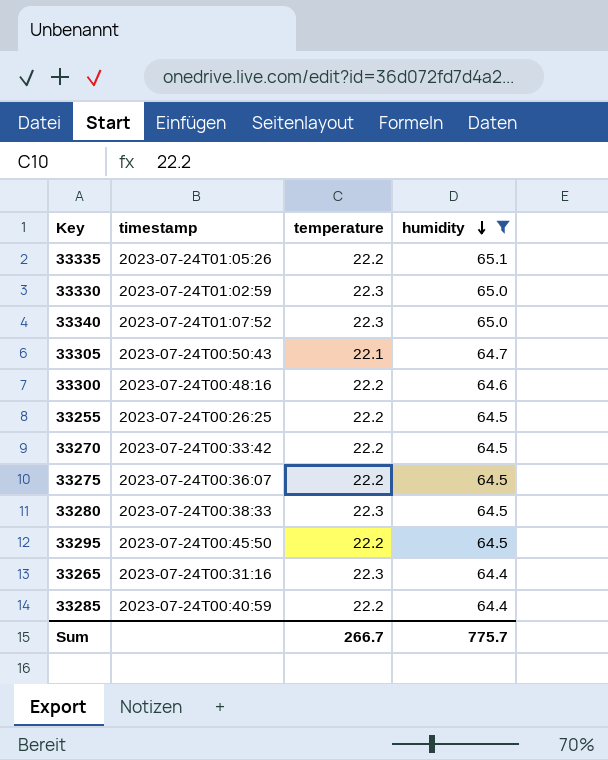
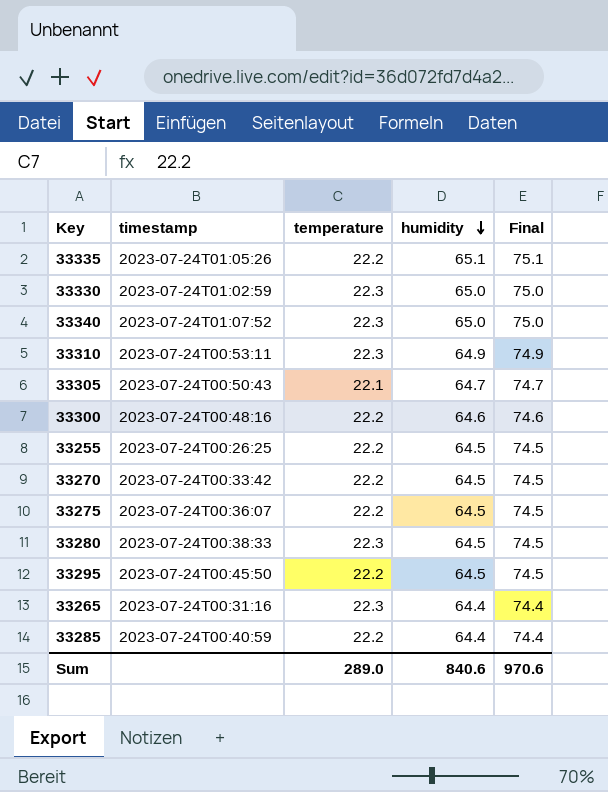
filter: humidity != 64.9 -> none
column Final | formula: none -> [humidity] + 10
Sum | temperature: 266.7 -> 289.0
Sum | humidity: 775.7 -> 840.6

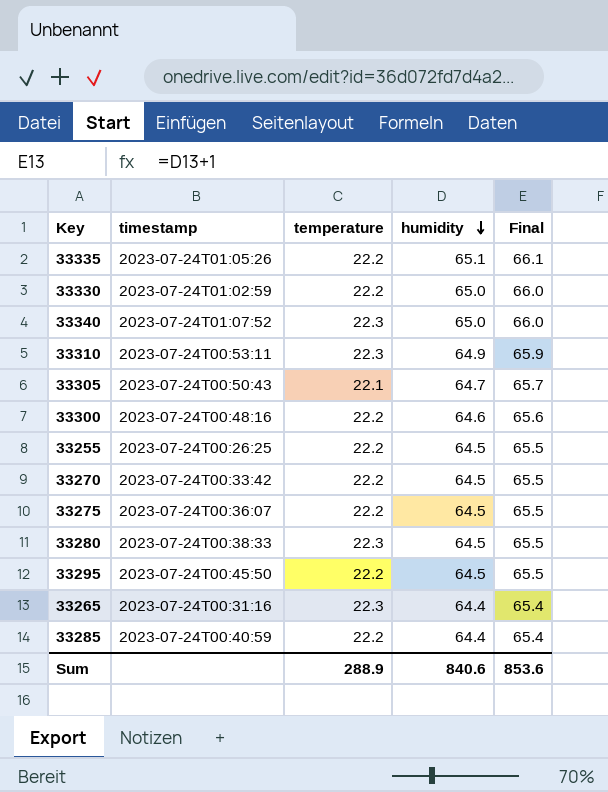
column Final | formula: [humidity] + 10 -> [humidity] + 1
33330 | temperature: 22.3 -> 22.2
Sum | temperature: 289.0 -> 288.9
Sum | Final: 970.6 -> 853.6

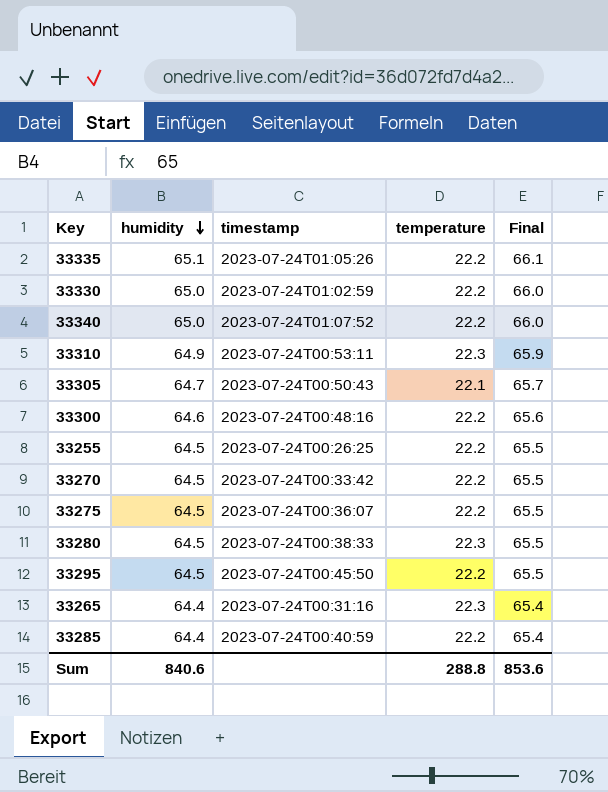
column humidity | position: 4 -> 2
33340 | temperature: 22.3 -> 22.2
Sum | temperature: 288.9 -> 288.8

